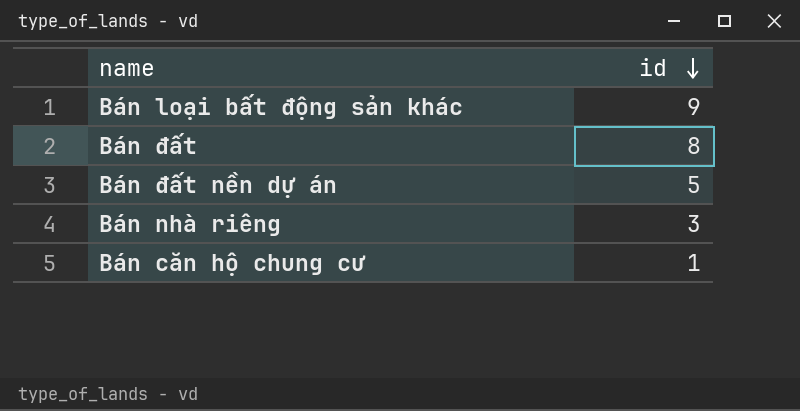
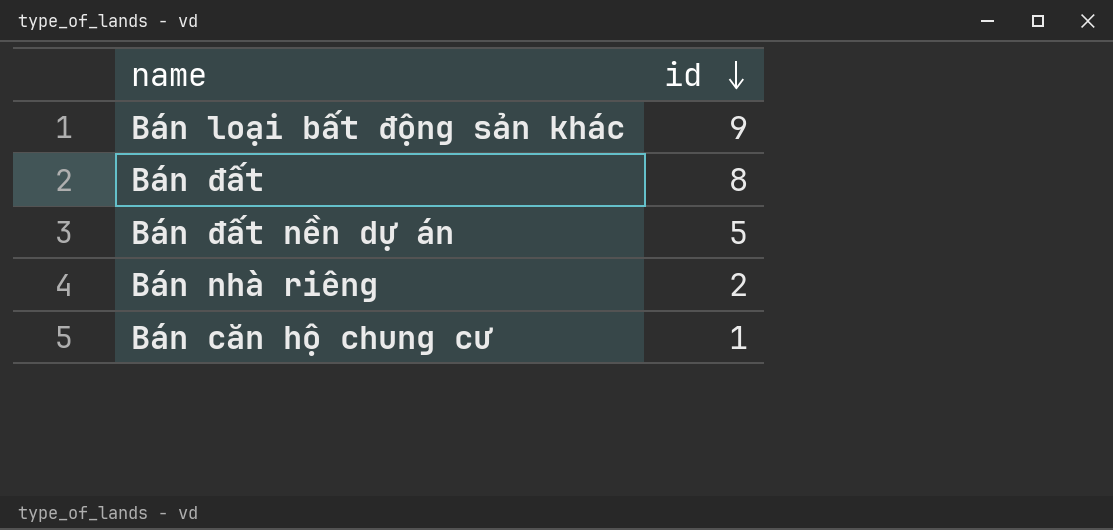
Bán nhà riêng | id: 3 -> 2

